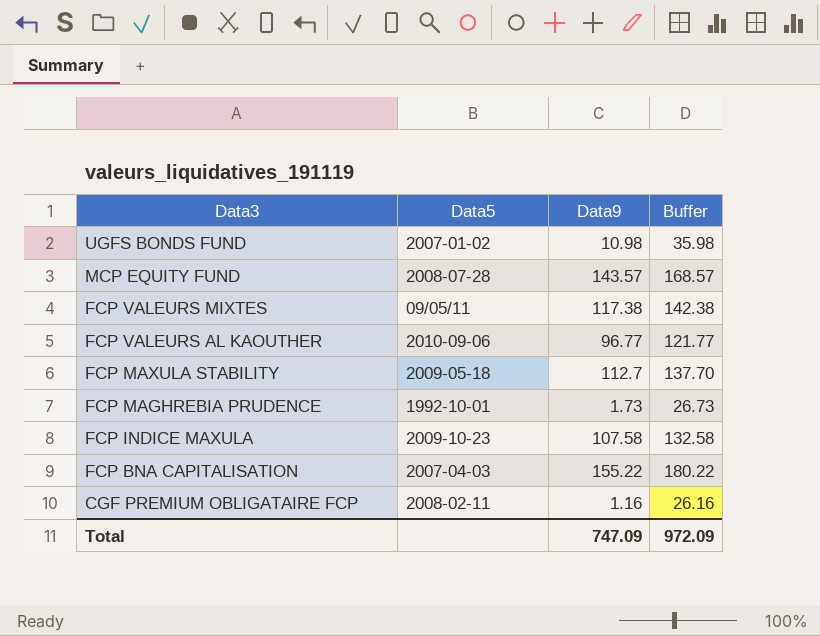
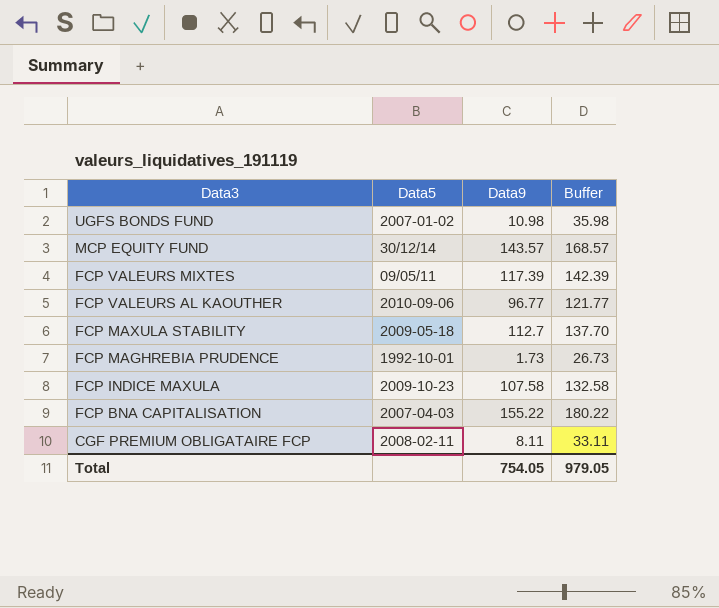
MCP EQUITY FUND | Data5: 2008-07-28 -> 30/12/14
FCP VALEURS MIXTES | Data9: 117.38 -> 117.39
FCP VALEURS MIXTES | Buffer: 142.38 -> 142.39
CGF PREMIUM OBLIGATAIRE FCP | Data9: 1.16 -> 8.11
CGF PREMIUM OBLIGATAIRE FCP | Buffer: 26.16 -> 33.11
Total | Data9: 747.09 -> 754.05
Total | Buffer: 972.09 -> 979.05

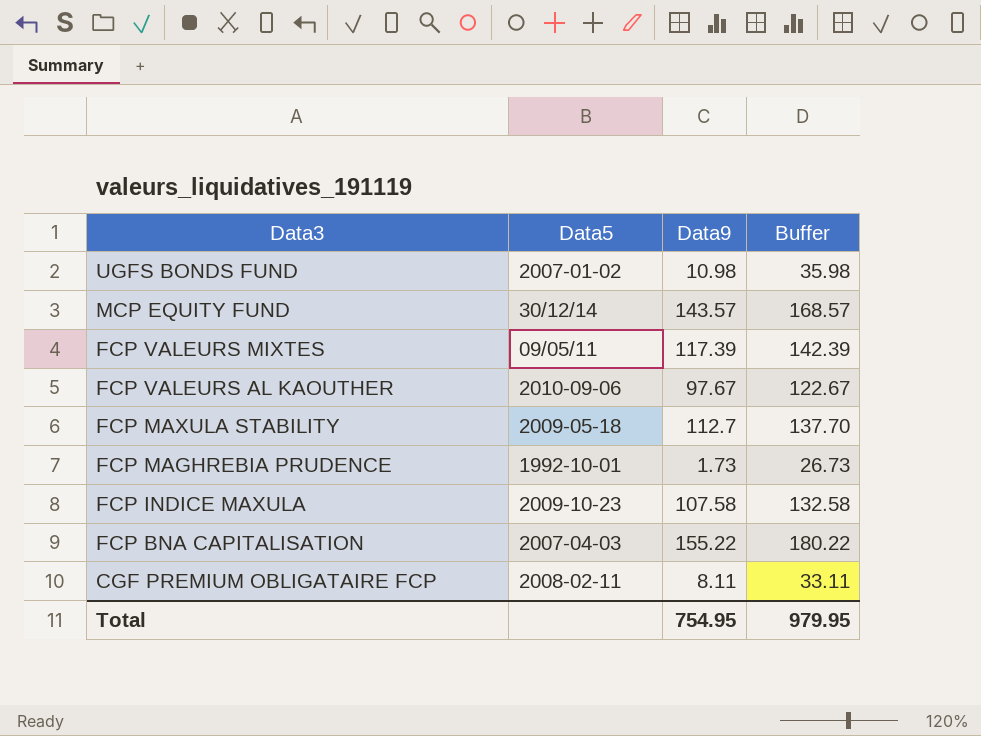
FCP VALEURS AL KAOUTHER | Data9: 96.77 -> 97.67
FCP VALEURS AL KAOUTHER | Buffer: 121.77 -> 122.67
Total | Data9: 754.05 -> 754.95
Total | Buffer: 979.05 -> 979.95

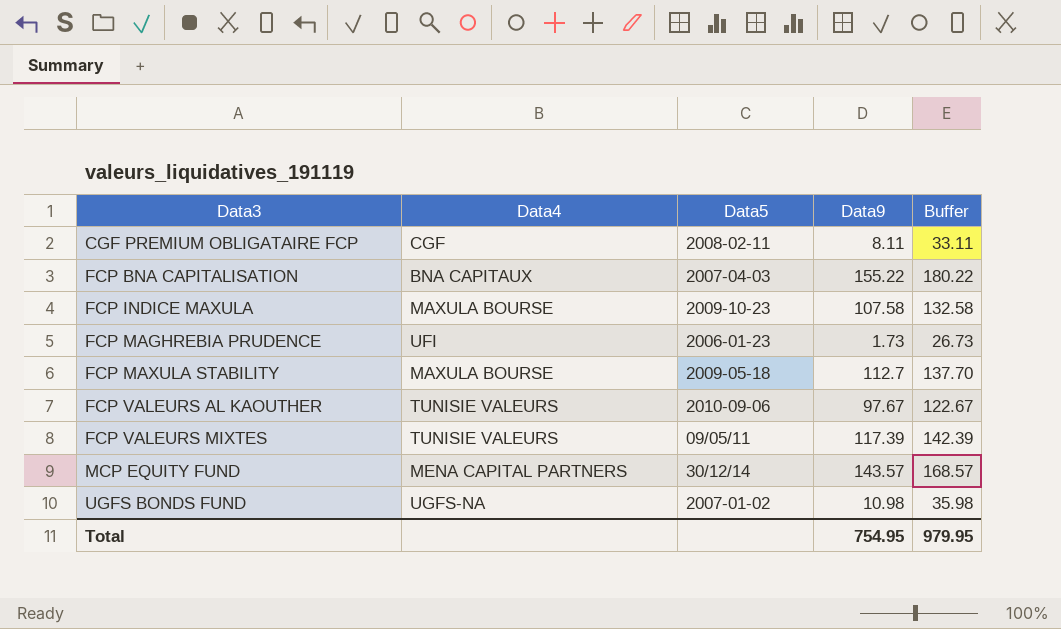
row order: Data3 descending -> Data3 ascending
column Data4 | position: none -> 2
FCP MAGHREBIA PRUDENCE | Data5: 1992-10-01 -> 2006-01-23

